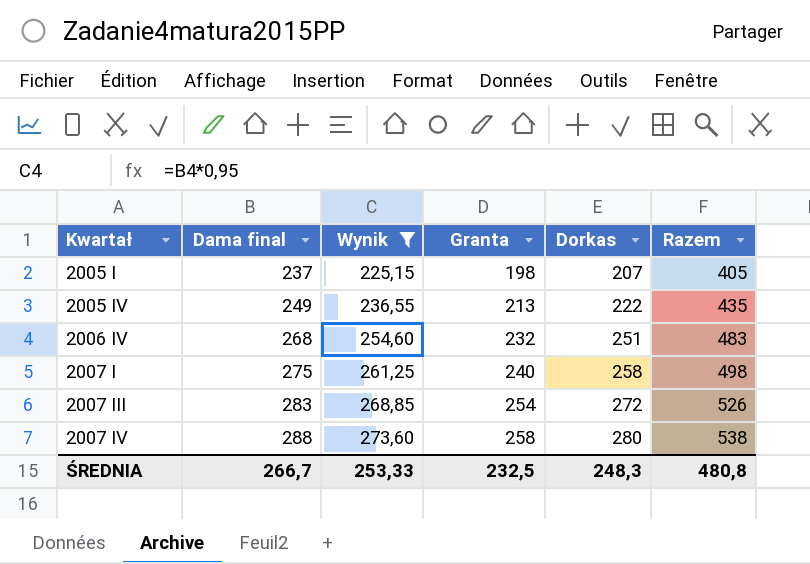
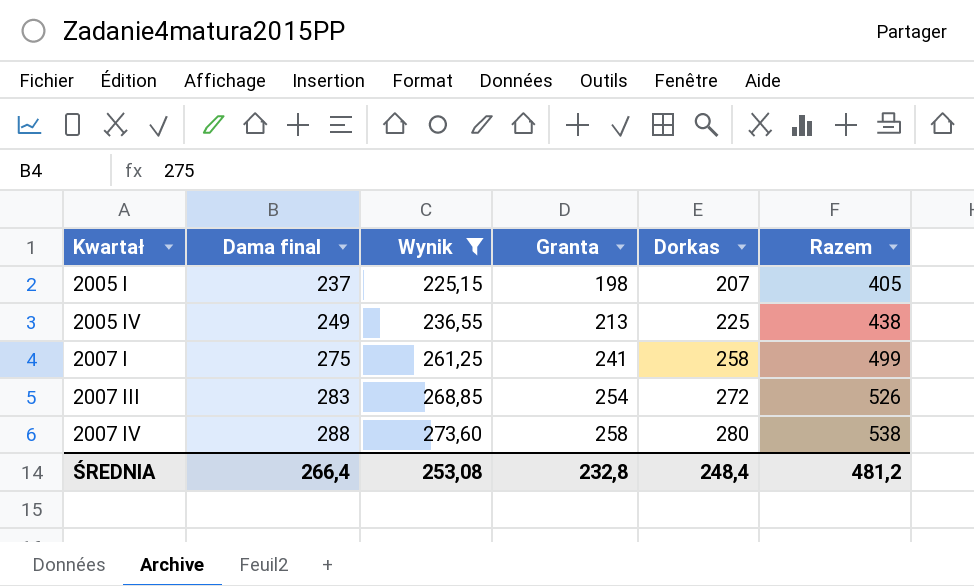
row 2006 IV: 268 | 254,60 | 232 | 251 | 483 -> none
2005 IV | Dorkas: 222 -> 225
2005 IV | Razem: 435 -> 438
2007 I | Granta: 240 -> 241
2007 I | Razem: 498 -> 499
ŚREDNIA | Dama final: 266,7 -> 266,4
ŚREDNIA | Wynik: 253,33 -> 253,08
ŚREDNIA | Granta: 232,5 -> 232,8
ŚREDNIA | Dorkas: 248,3 -> 248,4
ŚREDNIA | Razem: 480,8 -> 481,2

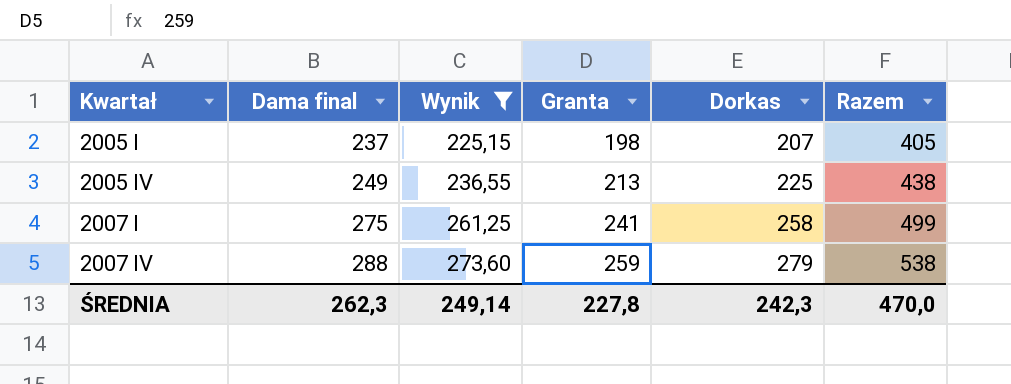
row 2007 III: 283 | 268,85 | 254 | 272 | 526 -> none
2007 IV | Granta: 258 -> 259
2007 IV | Dorkas: 280 -> 279
ŚREDNIA | Dama final: 266,4 -> 262,3
ŚREDNIA | Wynik: 253,08 -> 249,14
ŚREDNIA | Granta: 232,8 -> 227,8
ŚREDNIA | Dorkas: 248,4 -> 242,3
ŚREDNIA | Razem: 481,2 -> 470,0

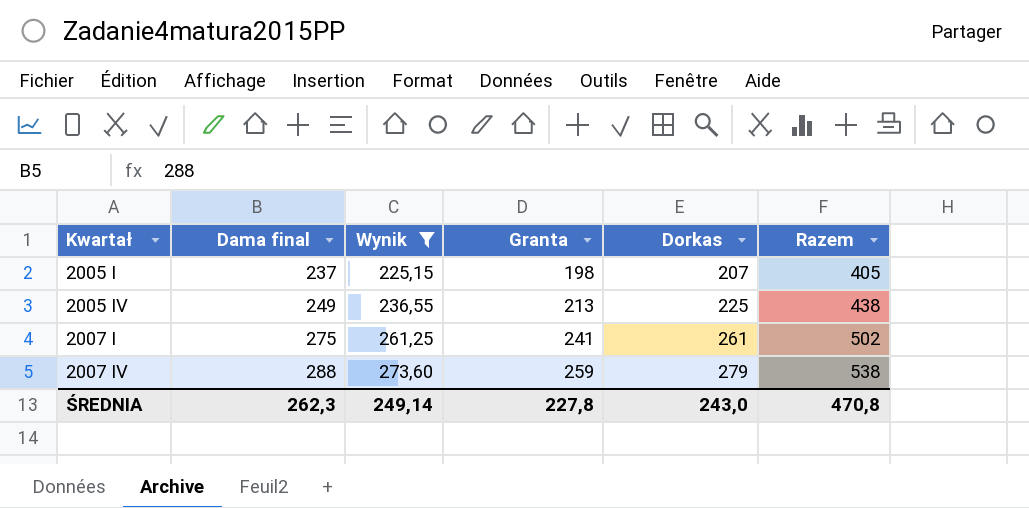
2007 I | Dorkas: 258 -> 261
2007 I | Razem: 499 -> 502
ŚREDNIA | Dorkas: 242,3 -> 243,0
ŚREDNIA | Razem: 470,0 -> 470,8

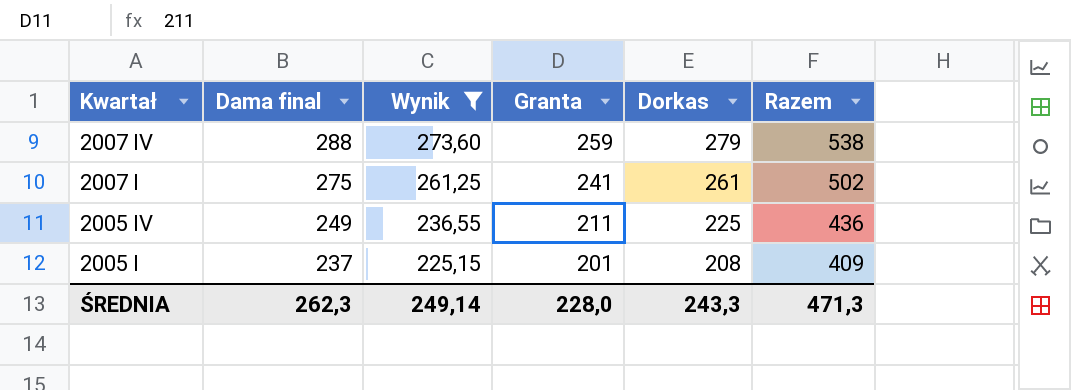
row order: Kwartał ascending -> Kwartał descending
2005 IV | Granta: 213 -> 211
2005 IV | Razem: 438 -> 436
2005 I | Granta: 198 -> 201
2005 I | Dorkas: 207 -> 208
2005 I | Razem: 405 -> 409
ŚREDNIA | Granta: 227,8 -> 228,0
ŚREDNIA | Dorkas: 243,0 -> 243,3
ŚREDNIA | Razem: 470,8 -> 471,3

